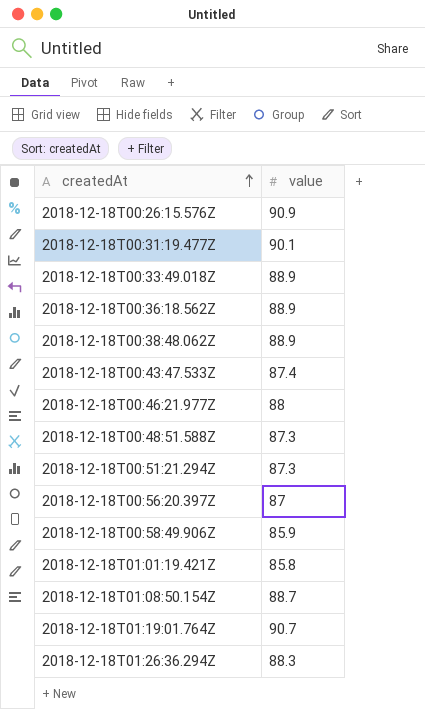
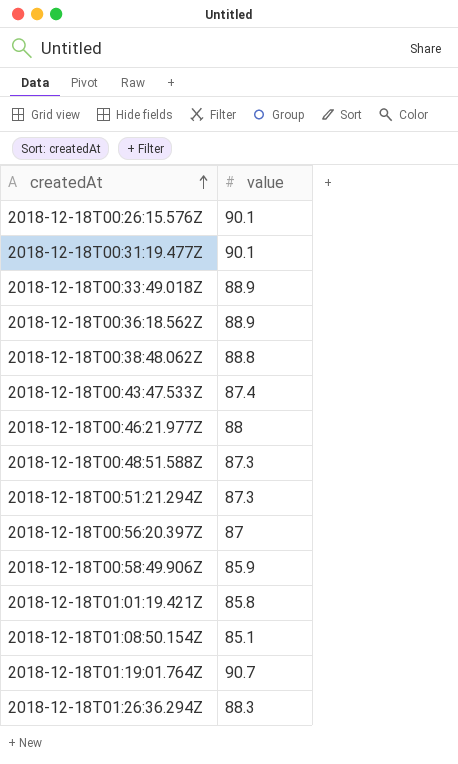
2018-12-18T00:26:15.576Z | value: 90.9 -> 90.1
2018-12-18T00:38:48.062Z | value: 88.9 -> 88.8
2018-12-18T01:08:50.154Z | value: 88.7 -> 85.1

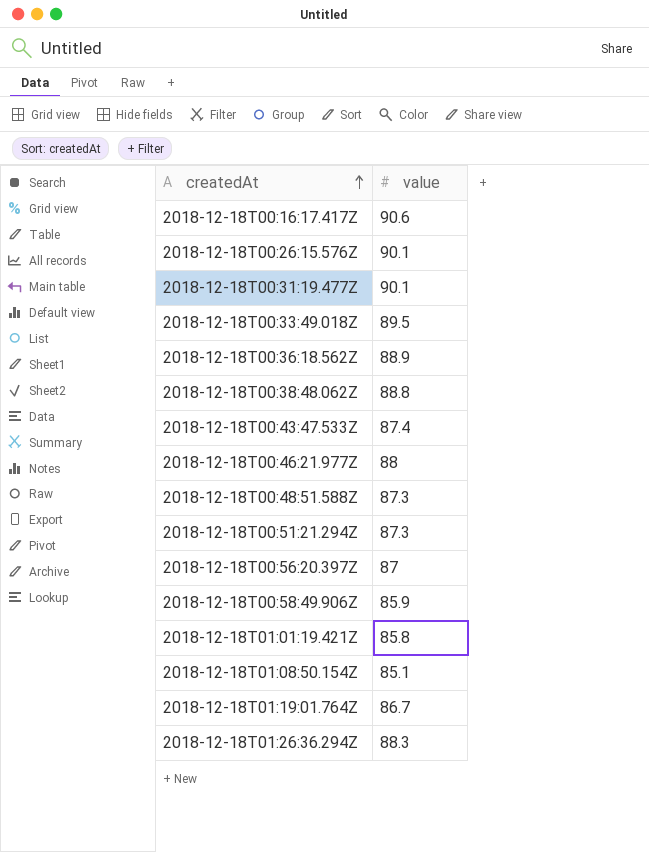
row 2018-12-18T00:16:17.417Z: none -> 90.6
2018-12-18T00:33:49.018Z | value: 88.9 -> 89.5
2018-12-18T01:19:01.764Z | value: 90.7 -> 86.7

